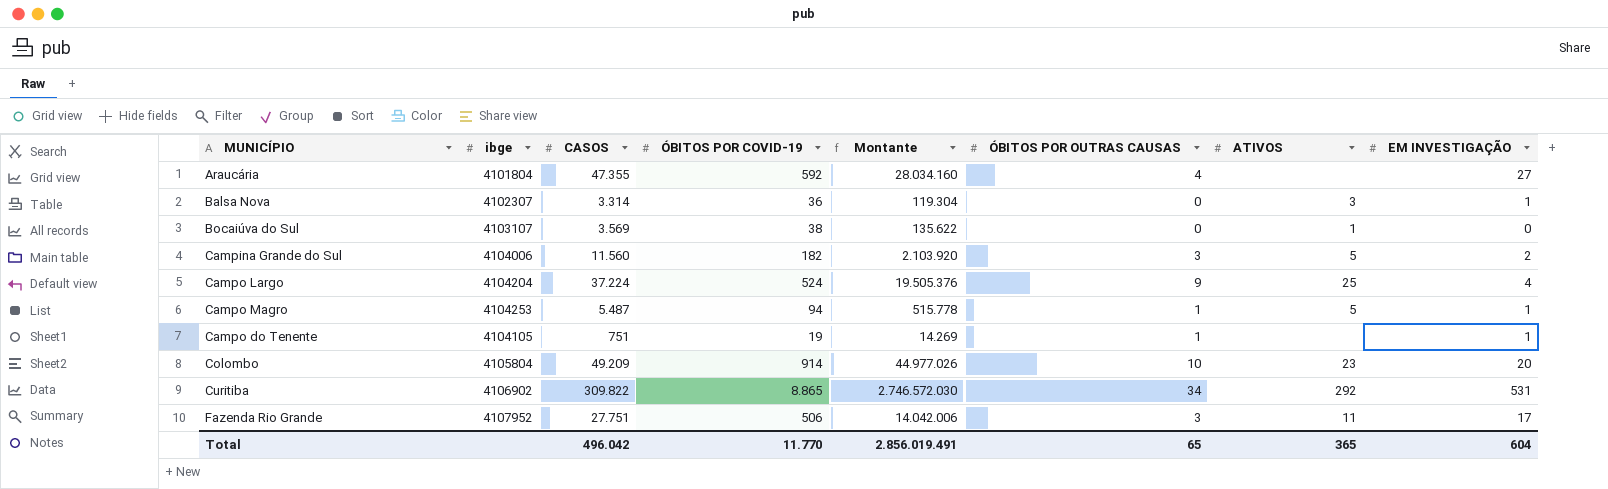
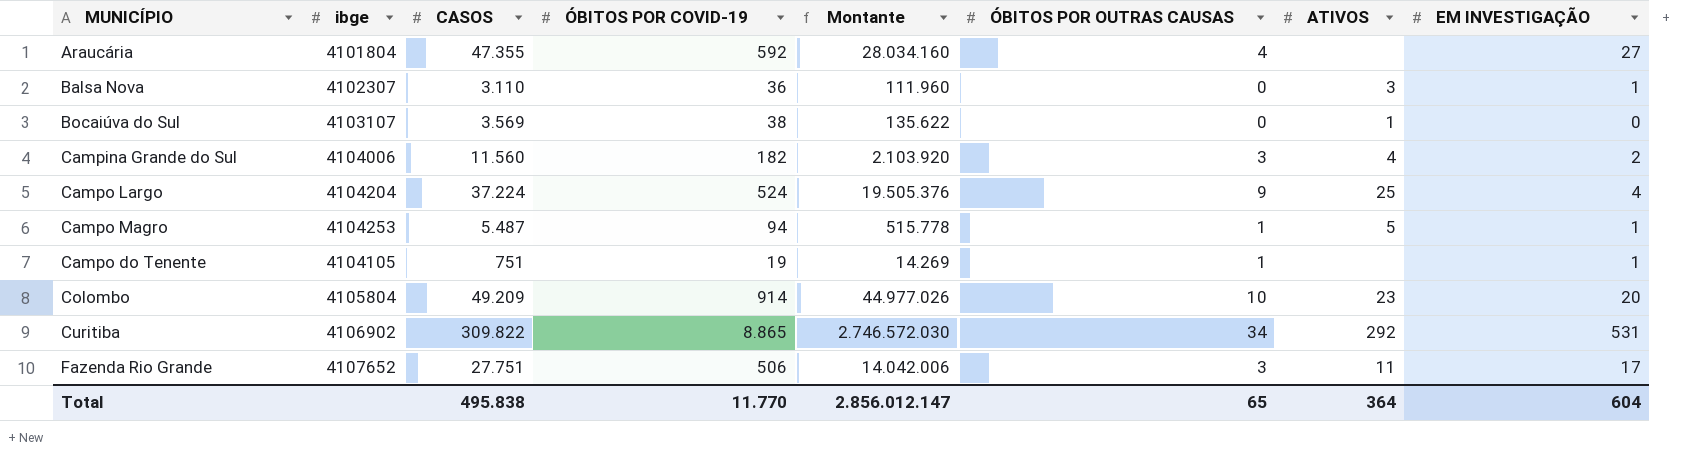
Balsa Nova | CASOS: 3.314 -> 3.110
Balsa Nova | Montante: 119.304 -> 111.960
Campina Grande do Sul | ATIVOS: 5 -> 4
Fazenda Rio Grande | ibge: 4107952 -> 4107652
Total | CASOS: 496.042 -> 495.838
Total | Montante: 2.856.019.491 -> 2.856.012.147
Total | ATIVOS: 365 -> 364

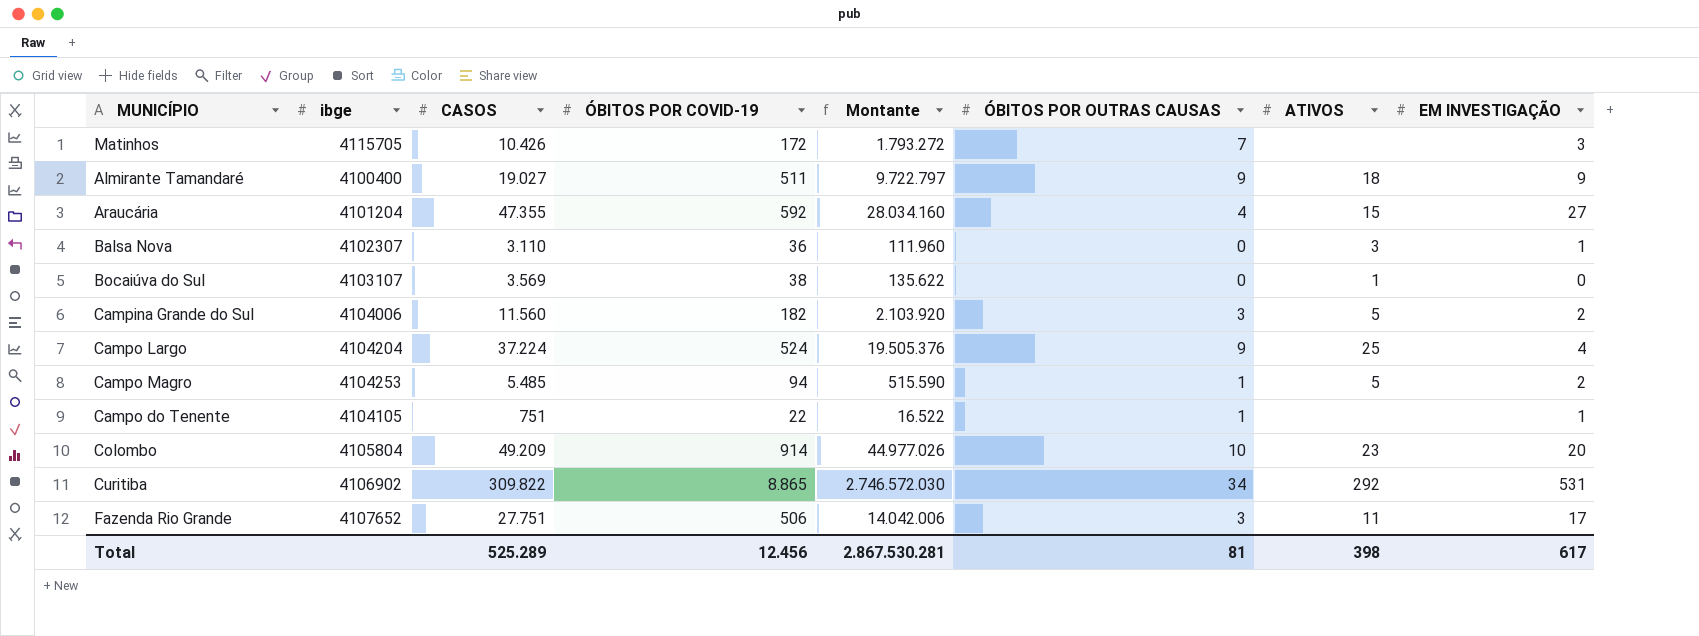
row Matinhos: none -> 4115705 | 10.426 | 172 | 1.793.272 | 7 | none | 3
row Almirante Tamandaré: none -> 4100400 | 19.027 | 511 | 9.722.797 | 9 | 18 | 9
Araucária | ibge: 4101804 -> 4101204
Araucária | ATIVOS: none -> 15
Campina Grande do Sul | ATIVOS: 4 -> 5
Campo Magro | CASOS: 5.487 -> 5.485
Campo Magro | Montante: 515.778 -> 515.590
Campo Magro | EM INVESTIGAÇÃO: 1 -> 2
Campo do Tenente | ÓBITOS POR COVID-19: 19 -> 22
Campo do Tenente | Montante: 14.269 -> 16.522
Total | CASOS: 495.838 -> 525.289
Total | ÓBITOS POR COVID-19: 11.770 -> 12.456
Total | Montante: 2.856.012.147 -> 2.867.530.281
Total | ÓBITOS POR OUTRAS CAUSAS: 65 -> 81
Total | ATIVOS: 364 -> 398
Total | EM INVESTIGAÇÃO: 604 -> 617

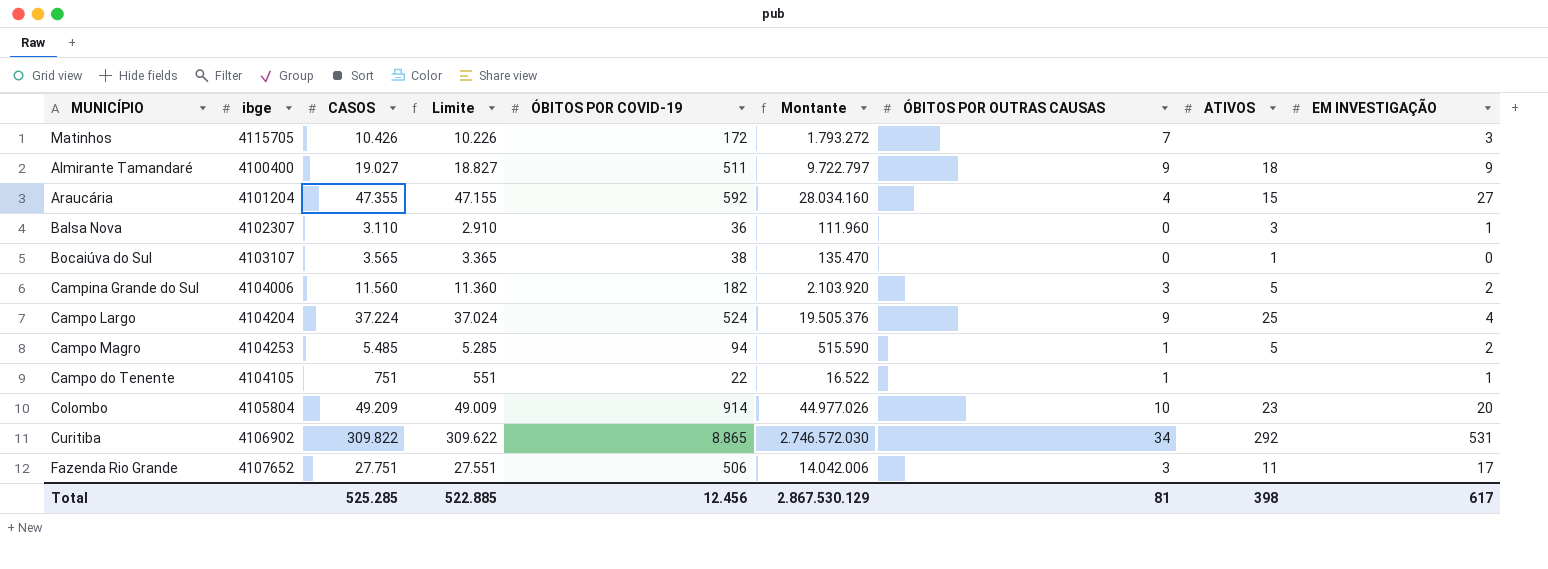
column Limite | formula: none -> [CASOS] - 200
Bocaiúva do Sul | CASOS: 3.569 -> 3.565
Bocaiúva do Sul | Montante: 135.622 -> 135.470
Total | CASOS: 525.289 -> 525.285
Total | Montante: 2.867.530.281 -> 2.867.530.129

